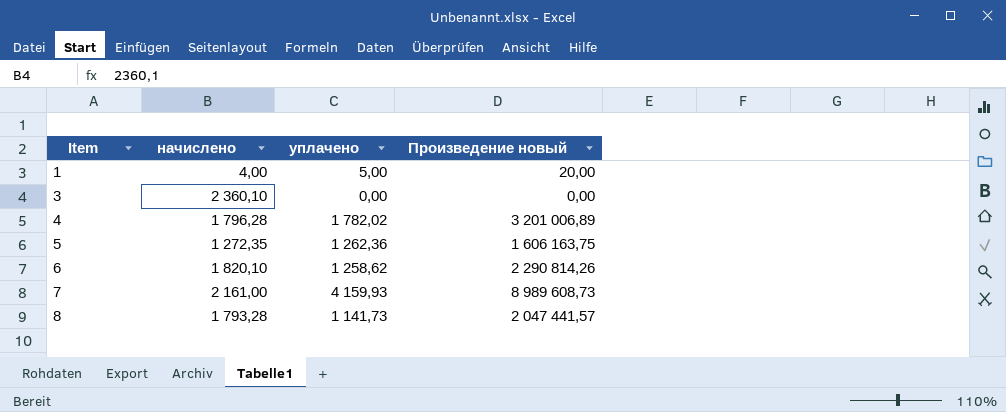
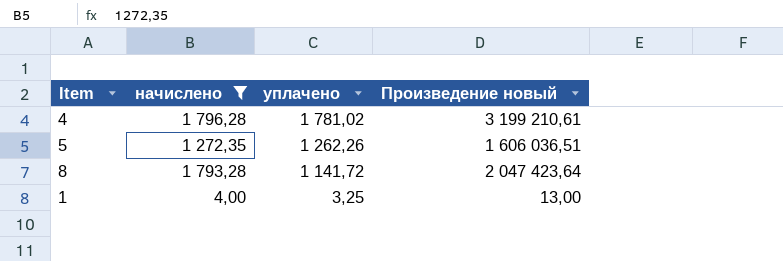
filter: none -> начислено <= 1 796,28
row order: Item ascending -> уплачено descending
4 | уплачено: 1 782,02 -> 1 781,02
4 | Произведение новый: 3 201 006,89 -> 3 199 210,61
5 | уплачено: 1 262,36 -> 1 262,26
5 | Произведение новый: 1 606 163,75 -> 1 606 036,51
8 | уплачено: 1 141,73 -> 1 141,72
8 | Произведение новый: 2 047 441,57 -> 2 047 423,64
1 | уплачено: 5,00 -> 3,25
1 | Произведение новый: 20,00 -> 13,00

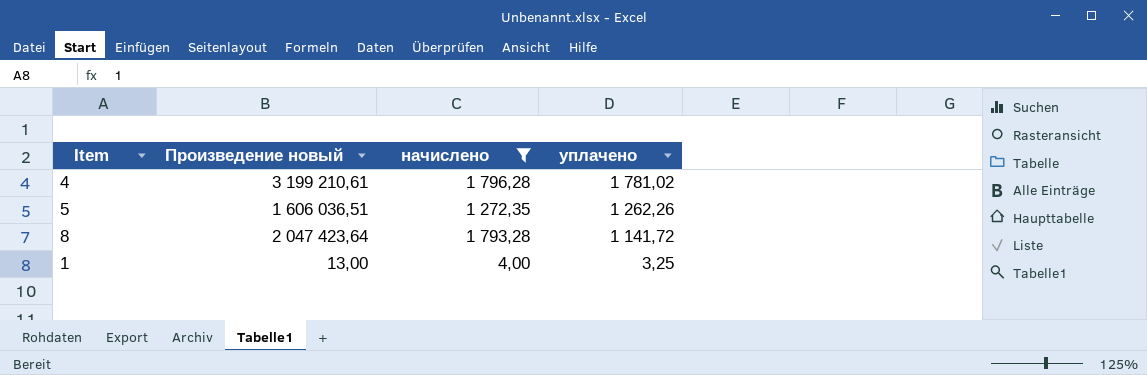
column Произведение новый | position: 4 -> 2

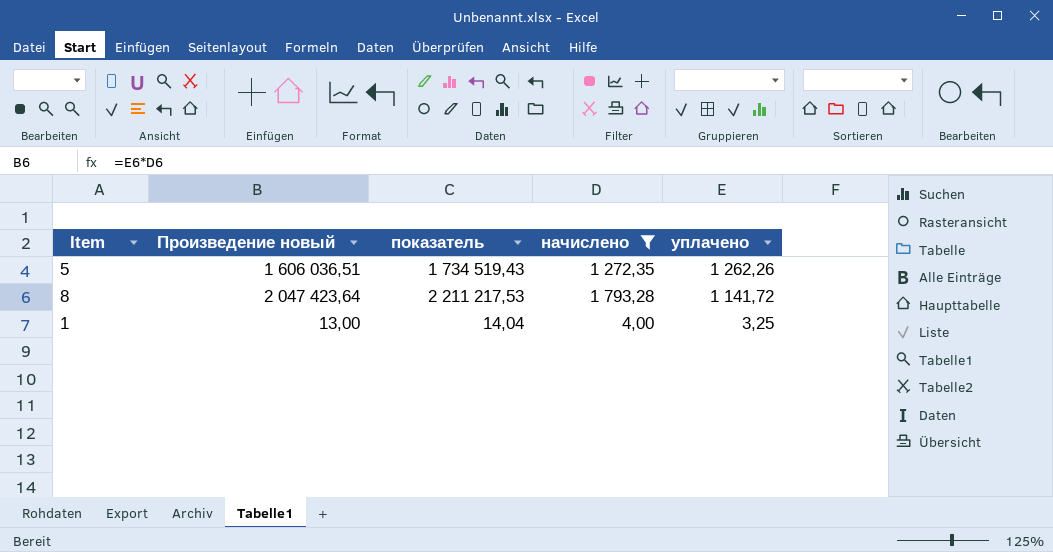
column показатель | formula: none -> [Произведение новый] * 1,08
row 4: 3 199 210,61 | 1 796,28 | 1 781,02 -> none

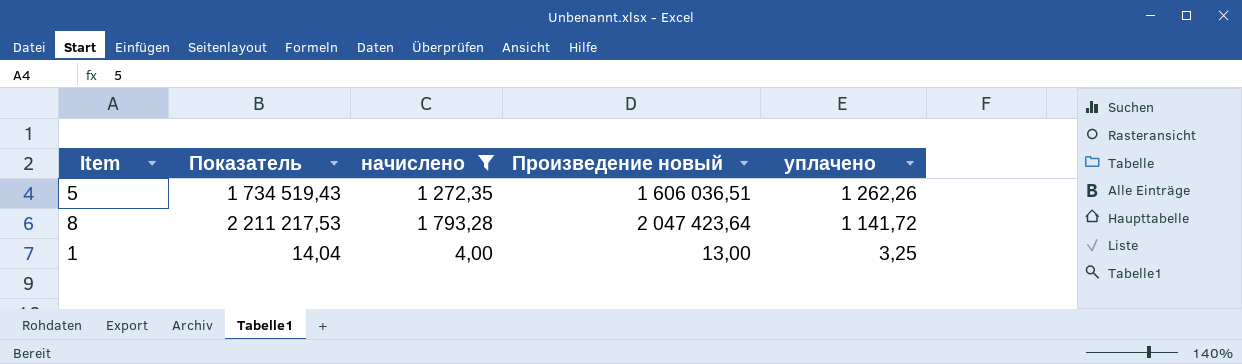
column name: показатель -> Показатель
column Произведение новый | position: 2 -> 4

